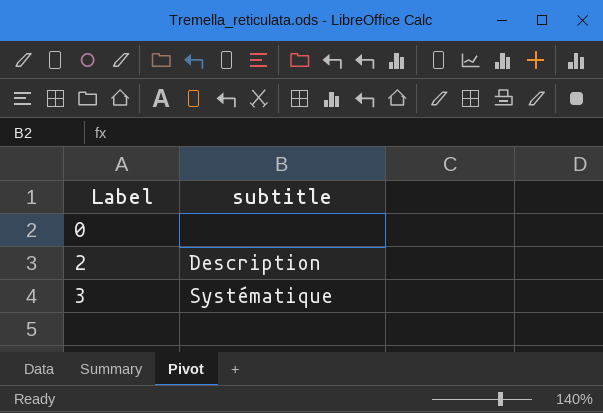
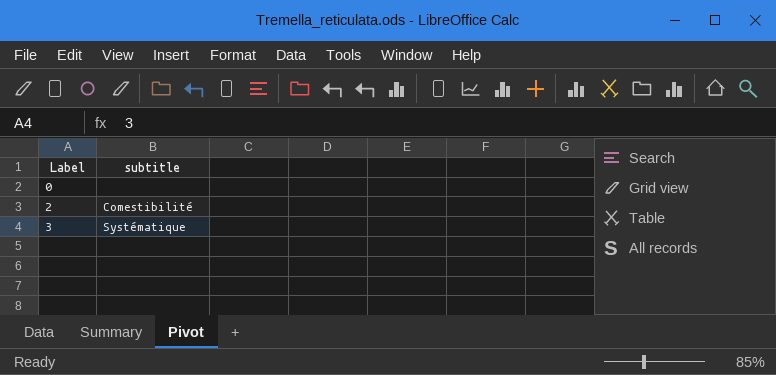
2 | subtitle: Description -> Comestibilité

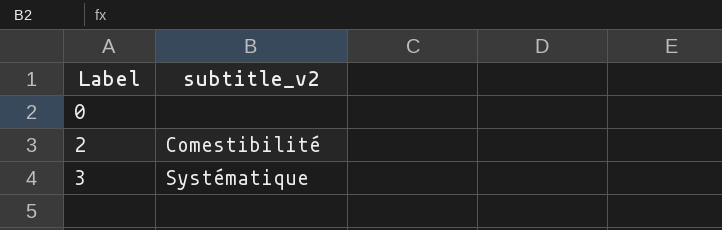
column name: subtitle -> subtitle_v2

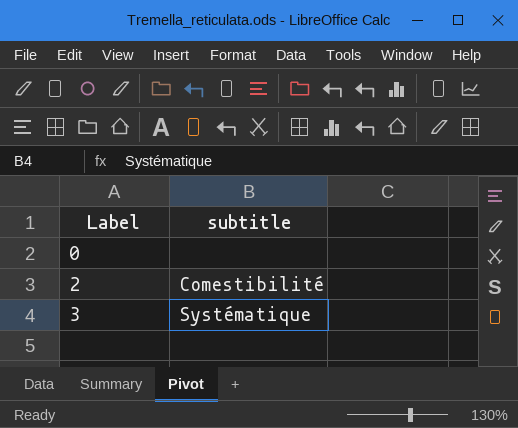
column name: subtitle_v2 -> subtitle

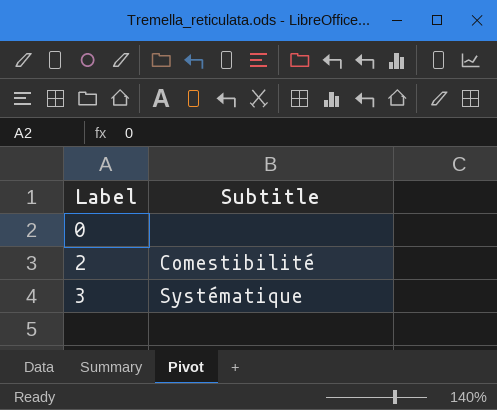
column name: subtitle -> Subtitle

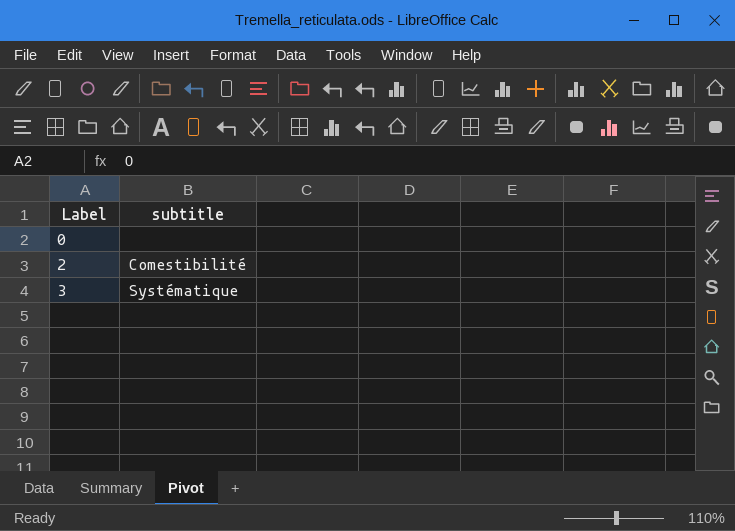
column name: Subtitle -> subtitle

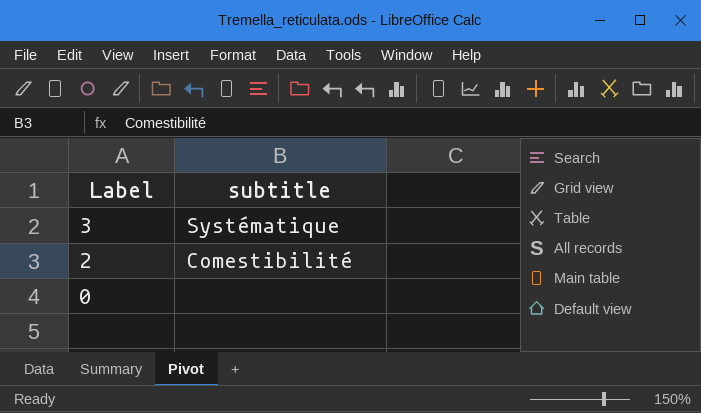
row order: Label ascending -> Label descending

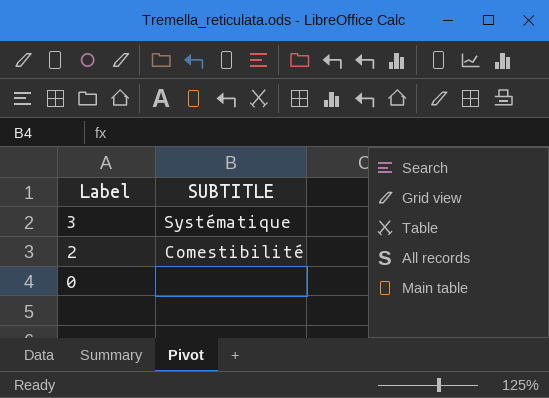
column name: subtitle -> SUBTITLE

